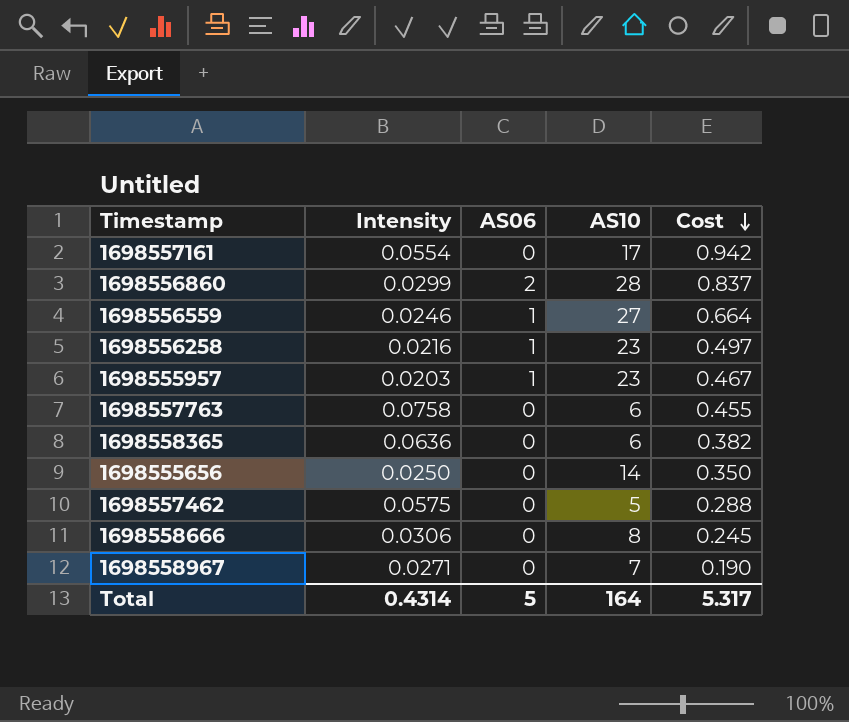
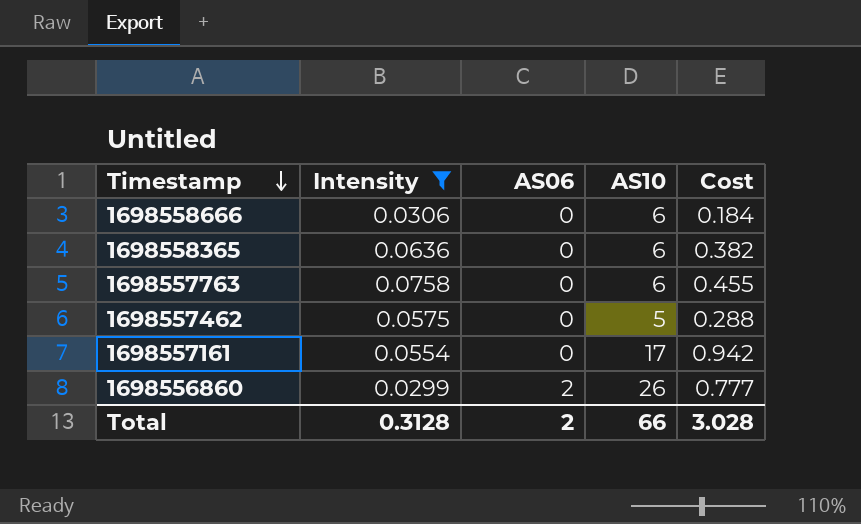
filter: none -> Intensity >= 0.0299
row order: Cost descending -> Timestamp descending
1698558666 | AS10: 8 -> 6
1698558666 | Cost: 0.245 -> 0.184
1698556860 | AS10: 28 -> 26
1698556860 | Cost: 0.837 -> 0.777
Total | Intensity: 0.4314 -> 0.3128
Total | AS06: 5 -> 2
Total | AS10: 164 -> 66
Total | Cost: 5.317 -> 3.028

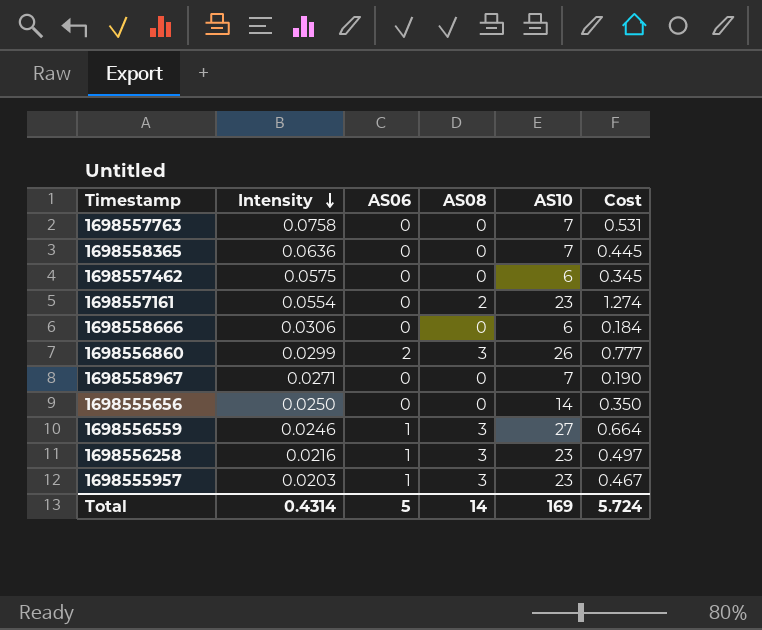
filter: Intensity >= 0.0299 -> none
row order: Timestamp descending -> Intensity descending
column AS08 | position: none -> 4
1698557763 | AS10: 6 -> 7
1698557763 | Cost: 0.455 -> 0.531
1698558365 | AS10: 6 -> 7
1698558365 | Cost: 0.382 -> 0.445
1698557462 | AS10: 5 -> 6
1698557462 | Cost: 0.288 -> 0.345
1698557161 | AS10: 17 -> 23
1698557161 | Cost: 0.942 -> 1.274
Total | Intensity: 0.3128 -> 0.4314
Total | AS06: 2 -> 5
Total | AS10: 66 -> 169
Total | Cost: 3.028 -> 5.724

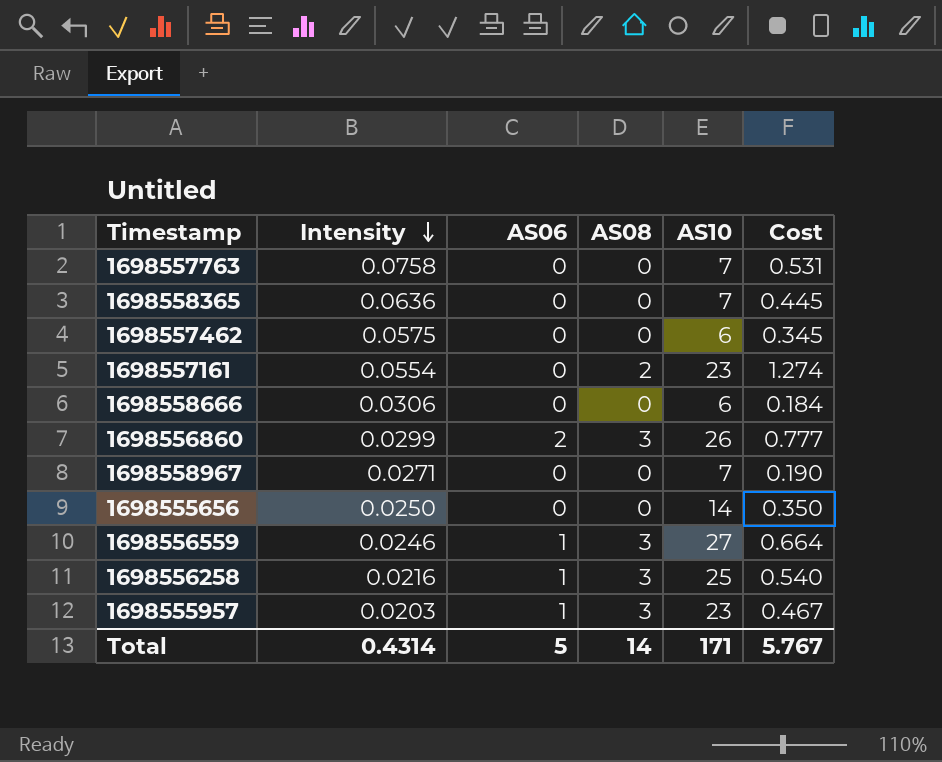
1698556258 | AS10: 23 -> 25
1698556258 | Cost: 0.497 -> 0.540
Total | AS10: 169 -> 171
Total | Cost: 5.724 -> 5.767

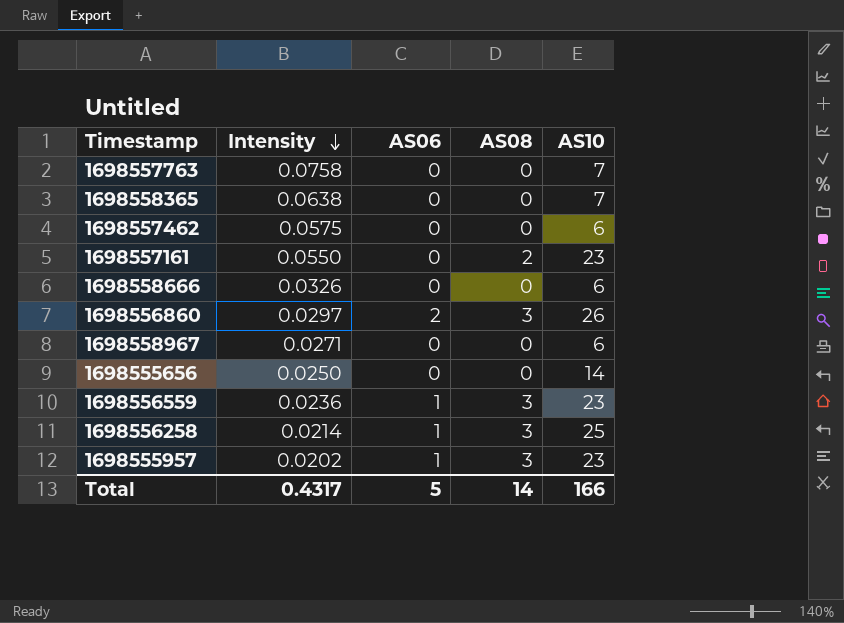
column Cost | formula: [Intensity] * [AS10] -> none
1698558365 | Intensity: 0.0636 -> 0.0638
1698557161 | Intensity: 0.0554 -> 0.0550
1698558666 | Intensity: 0.0306 -> 0.0326
1698556860 | Intensity: 0.0299 -> 0.0297
1698558967 | AS10: 7 -> 6
1698556559 | Intensity: 0.0246 -> 0.0236
1698556559 | AS10: 27 -> 23
1698556258 | Intensity: 0.0216 -> 0.0214
1698555957 | Intensity: 0.0203 -> 0.0202
Total | Intensity: 0.4314 -> 0.4317
Total | AS10: 171 -> 166

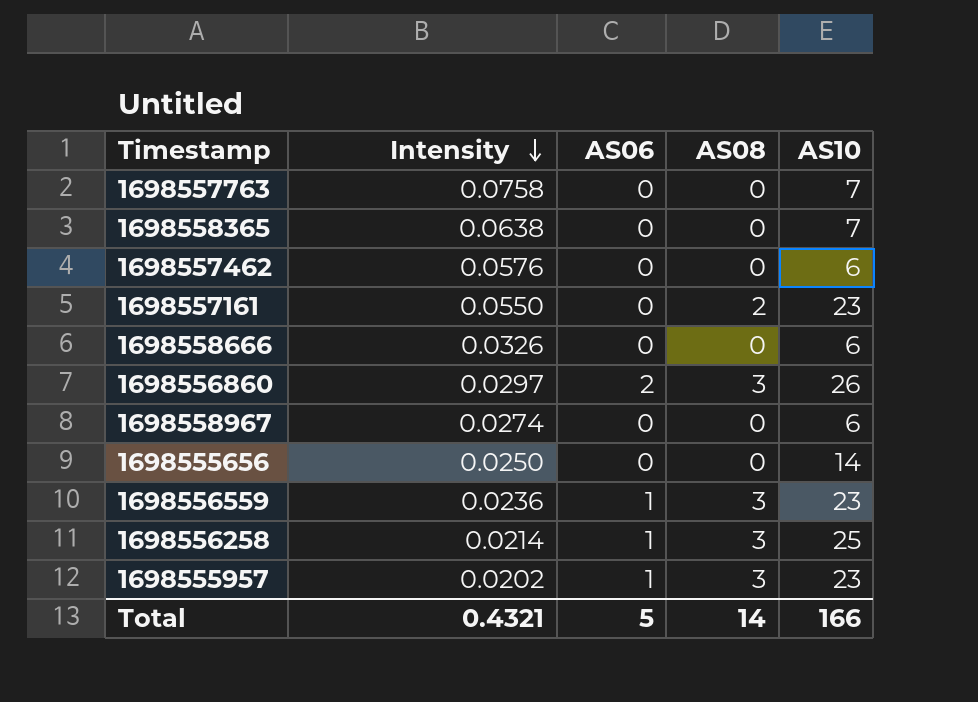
1698557462 | Intensity: 0.0575 -> 0.0576
1698558967 | Intensity: 0.0271 -> 0.0274
Total | Intensity: 0.4317 -> 0.4321

